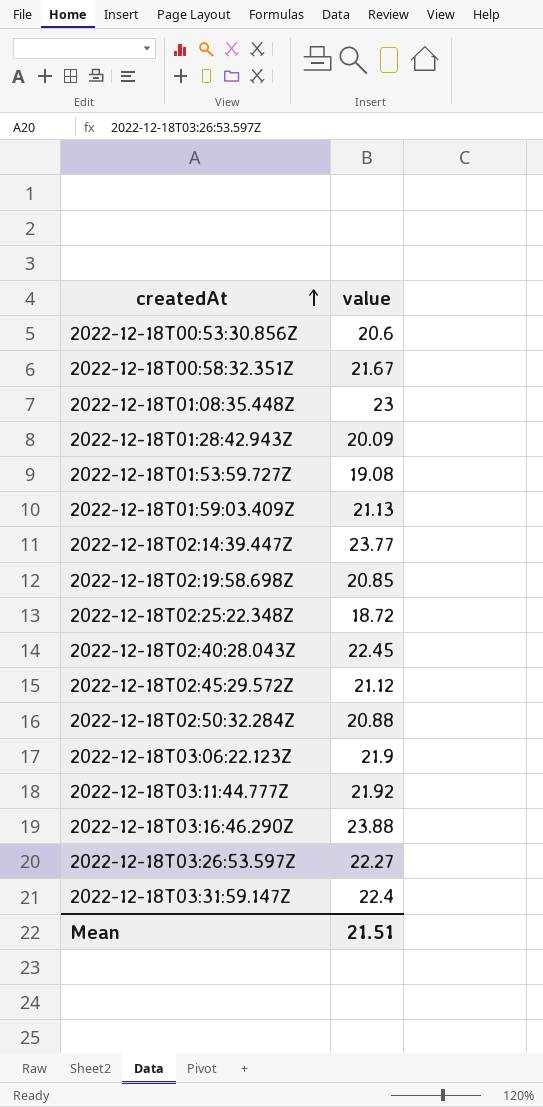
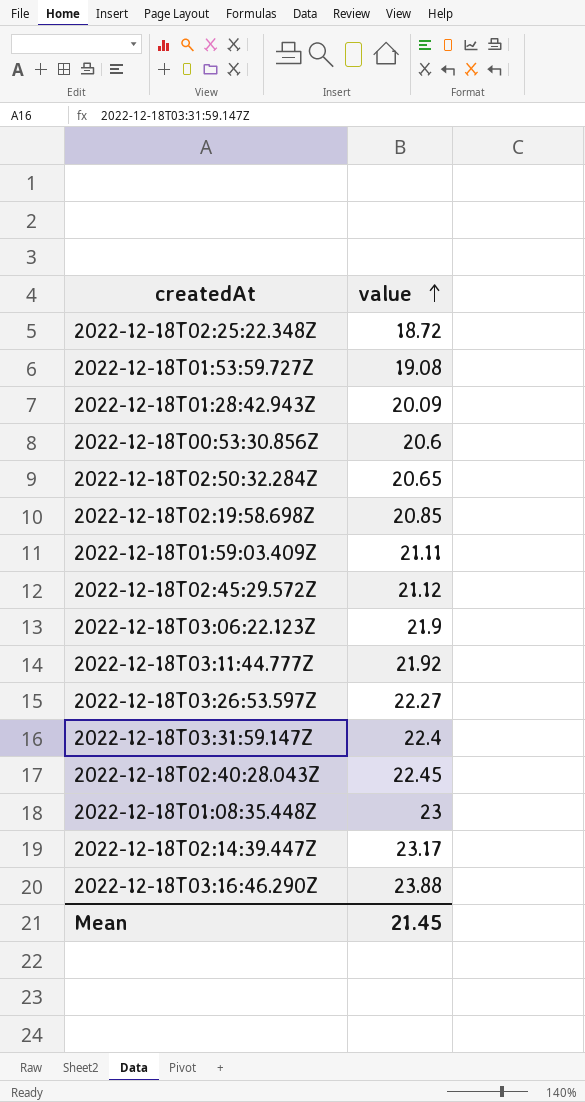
row order: createdAt ascending -> value ascending
row 2022-12-18T00:58:32.351Z: 21.67 -> none
2022-12-18T02:50:32.284Z | value: 20.88 -> 20.65
2022-12-18T01:59:03.409Z | value: 21.13 -> 21.11
2022-12-18T02:14:39.447Z | value: 23.77 -> 23.17
Mean | value: 21.51 -> 21.45

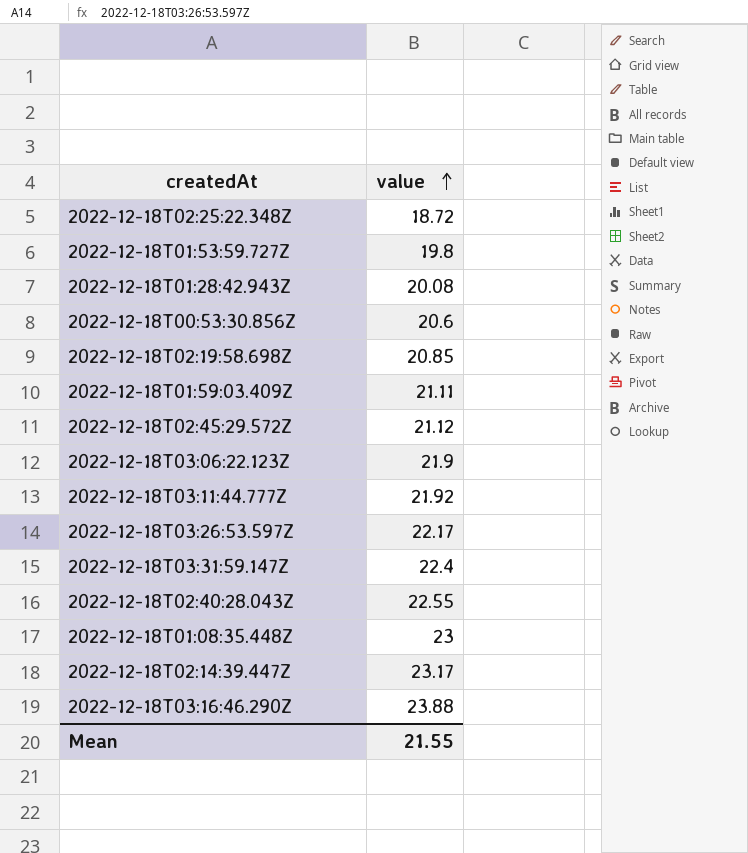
row 2022-12-18T02:50:32.284Z: 20.65 -> none
2022-12-18T01:53:59.727Z | value: 19.08 -> 19.8
2022-12-18T01:28:42.943Z | value: 20.09 -> 20.08
2022-12-18T03:26:53.597Z | value: 22.27 -> 22.17
2022-12-18T02:40:28.043Z | value: 22.45 -> 22.55
Mean | value: 21.45 -> 21.55

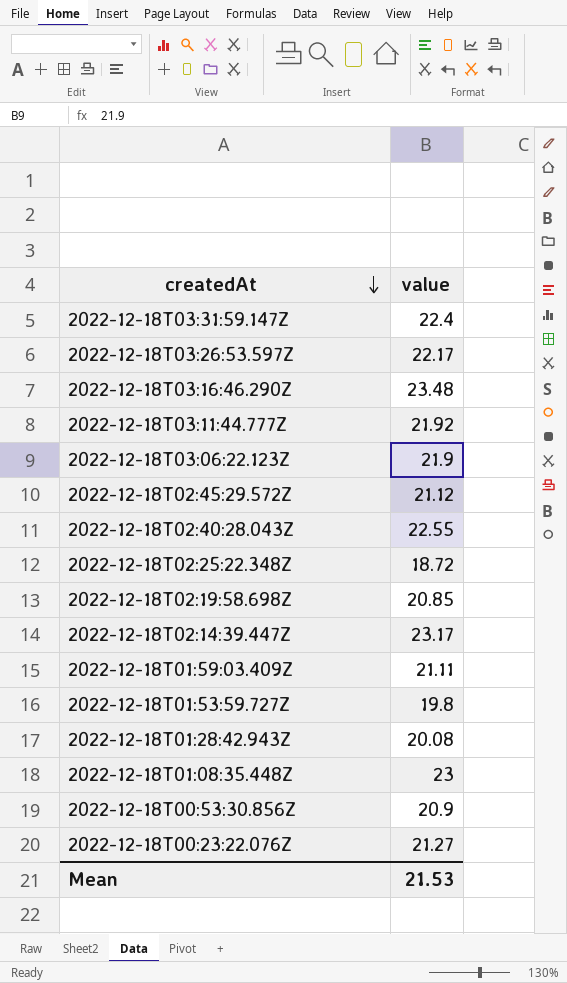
row order: value ascending -> createdAt descending
2022-12-18T03:16:46.290Z | value: 23.88 -> 23.48
2022-12-18T00:53:30.856Z | value: 20.6 -> 20.9
row 2022-12-18T00:23:22.076Z: none -> 21.27
Mean | value: 21.55 -> 21.53

